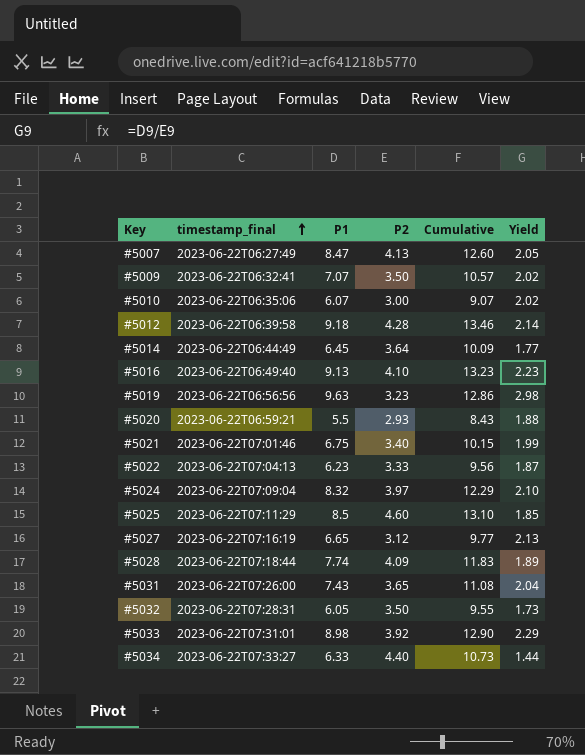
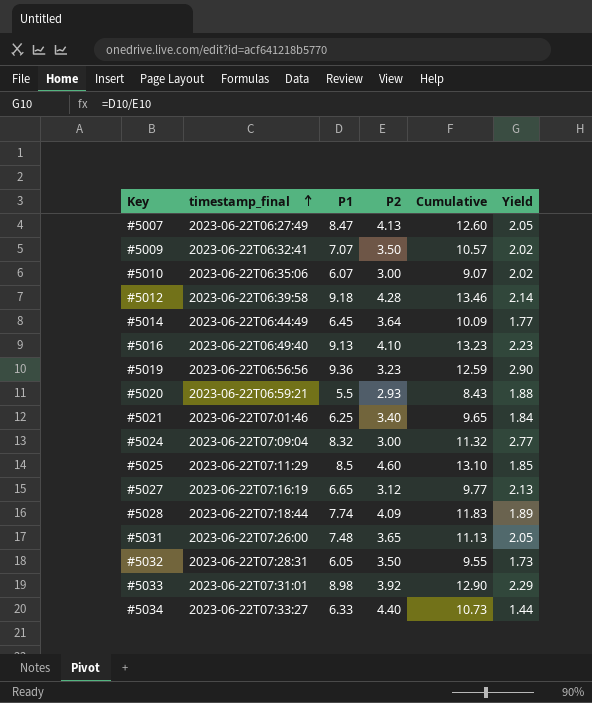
row #5022: 2023-06-22T07:04:13 | 6.23 | 3.33 | 9.56 | 1.87 -> none
#5019 | P1: 9.63 -> 9.36
#5019 | Cumulative: 12.86 -> 12.59
#5019 | Yield: 2.98 -> 2.90
#5021 | P1: 6.75 -> 6.25
#5021 | Cumulative: 10.15 -> 9.65
#5021 | Yield: 1.99 -> 1.84
#5024 | P2: 3.97 -> 3.00
#5024 | Cumulative: 12.29 -> 11.32
#5024 | Yield: 2.10 -> 2.77
#5031 | P1: 7.43 -> 7.48
#5031 | Cumulative: 11.08 -> 11.13
#5031 | Yield: 2.04 -> 2.05

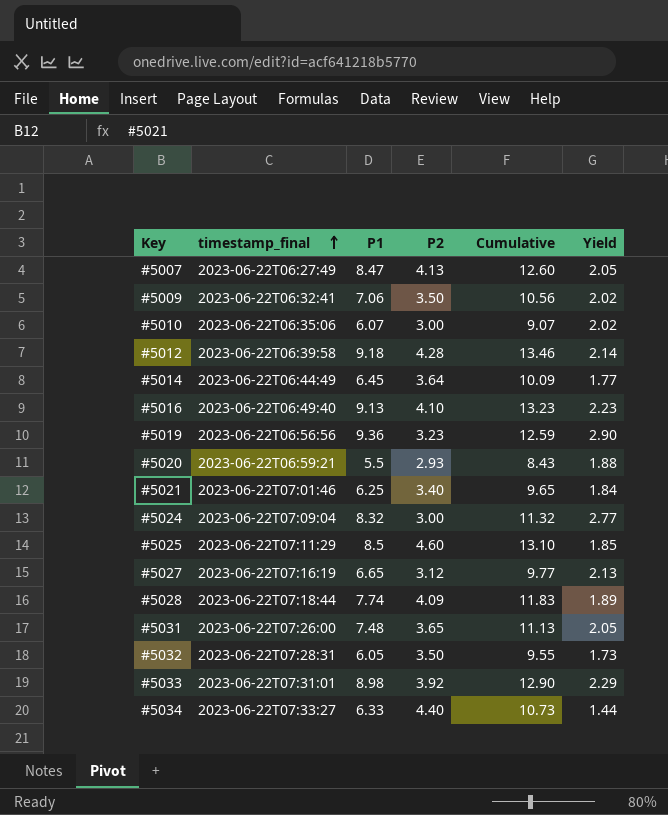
#5009 | P1: 7.07 -> 7.06
#5009 | Cumulative: 10.57 -> 10.56

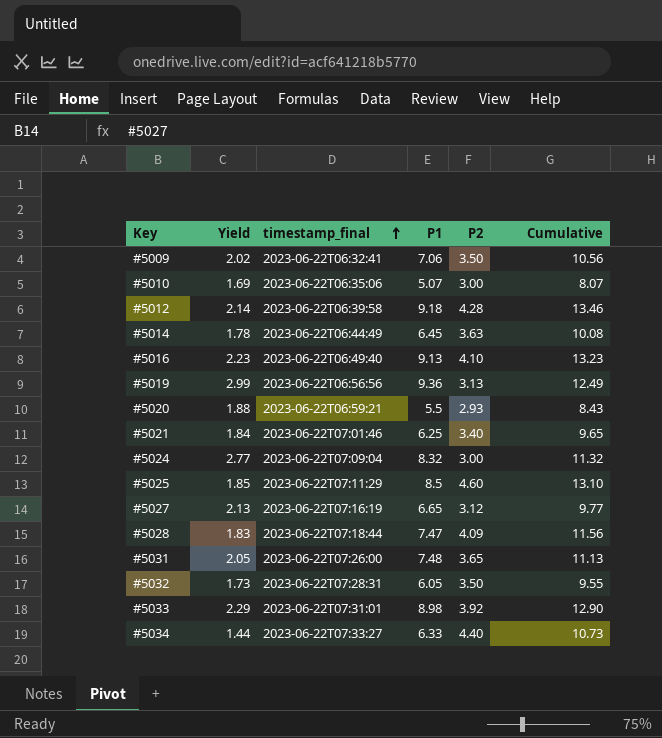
column Yield | position: 6 -> 2
row #5007: 2023-06-22T06:27:49 | 8.47 | 4.13 | 12.60 | 2.05 -> none
#5010 | Yield: 2.02 -> 1.69
#5010 | P1: 6.07 -> 5.07
#5010 | Cumulative: 9.07 -> 8.07
#5014 | Yield: 1.77 -> 1.78
#5014 | P2: 3.64 -> 3.63
#5014 | Cumulative: 10.09 -> 10.08
#5019 | Yield: 2.90 -> 2.99
#5019 | P2: 3.23 -> 3.13
#5019 | Cumulative: 12.59 -> 12.49
#5028 | Yield: 1.89 -> 1.83
#5028 | P1: 7.74 -> 7.47
#5028 | Cumulative: 11.83 -> 11.56

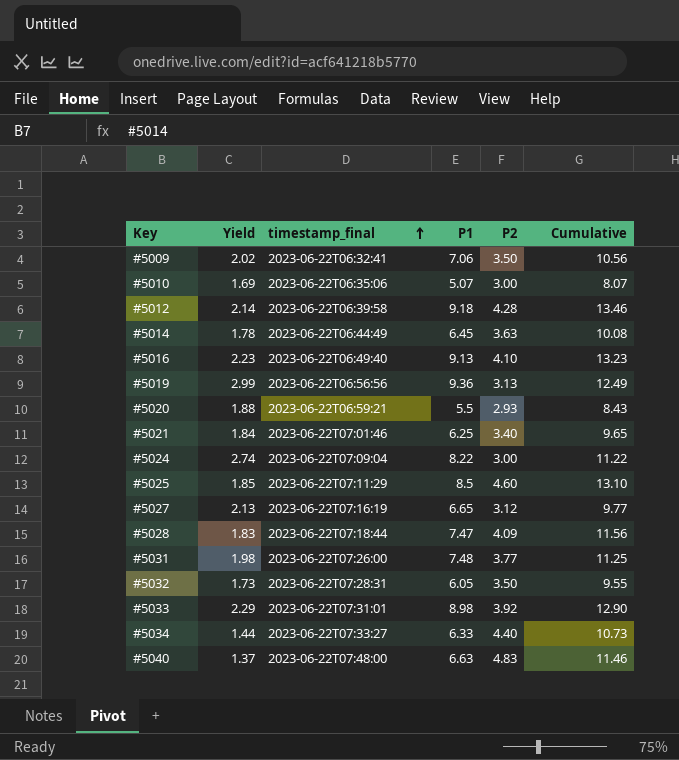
#5024 | Yield: 2.77 -> 2.74
#5024 | P1: 8.32 -> 8.22
#5024 | Cumulative: 11.32 -> 11.22
#5031 | Yield: 2.05 -> 1.98
#5031 | P2: 3.65 -> 3.77
#5031 | Cumulative: 11.13 -> 11.25
row #5040: none -> 1.37 | 2023-06-22T07:48:00 | 6.63 | 4.83 | 11.46

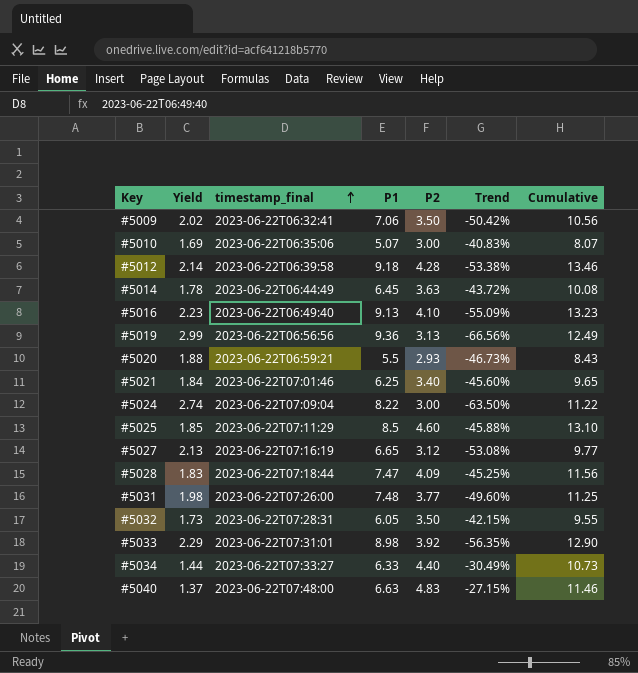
column Trend | formula: none -> ([P2] - [P1]) / [P1]

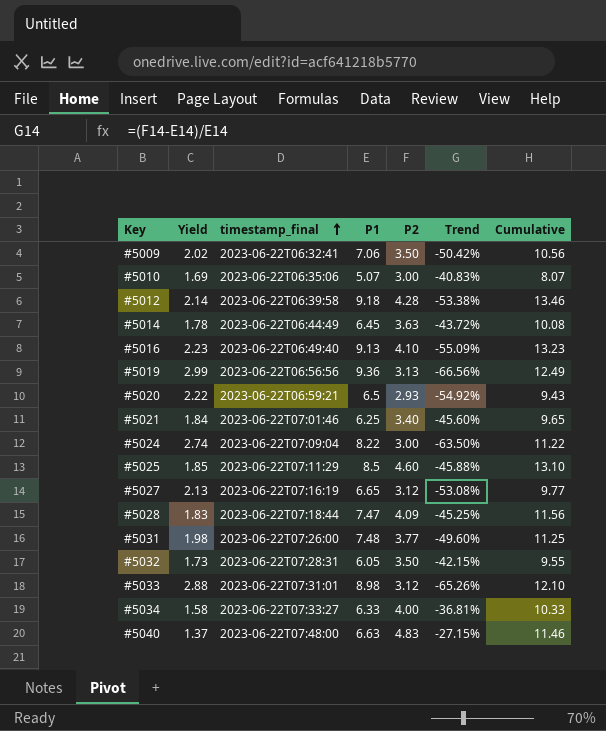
#5020 | Yield: 1.88 -> 2.22
#5020 | P1: 5.5 -> 6.5
#5020 | Trend: -46.73% -> -54.92%
#5020 | Cumulative: 8.43 -> 9.43
#5033 | Yield: 2.29 -> 2.88
#5033 | P2: 3.92 -> 3.12
#5033 | Trend: -56.35% -> -65.26%
#5033 | Cumulative: 12.90 -> 12.10
#5034 | Yield: 1.44 -> 1.58
#5034 | P2: 4.40 -> 4.00
#5034 | Trend: -30.49% -> -36.81%
#5034 | Cumulative: 10.73 -> 10.33

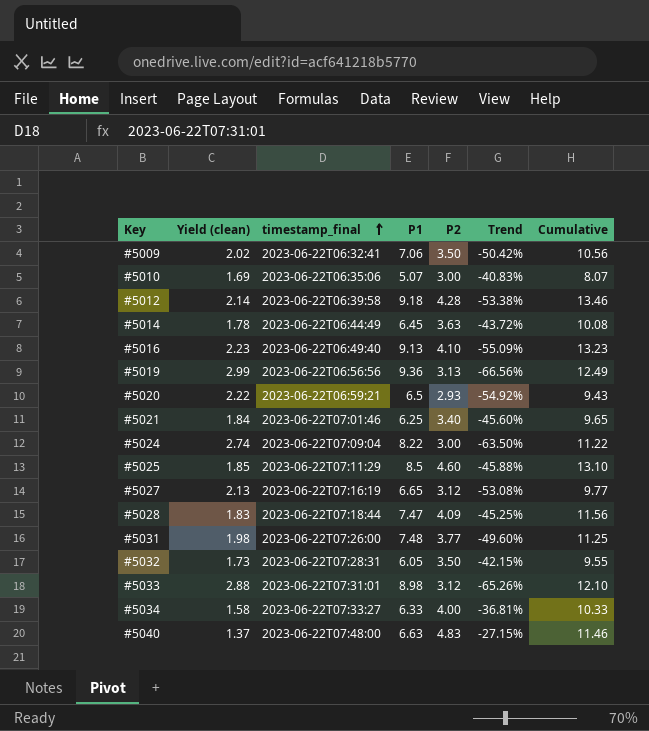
column name: Yield -> Yield (clean)

